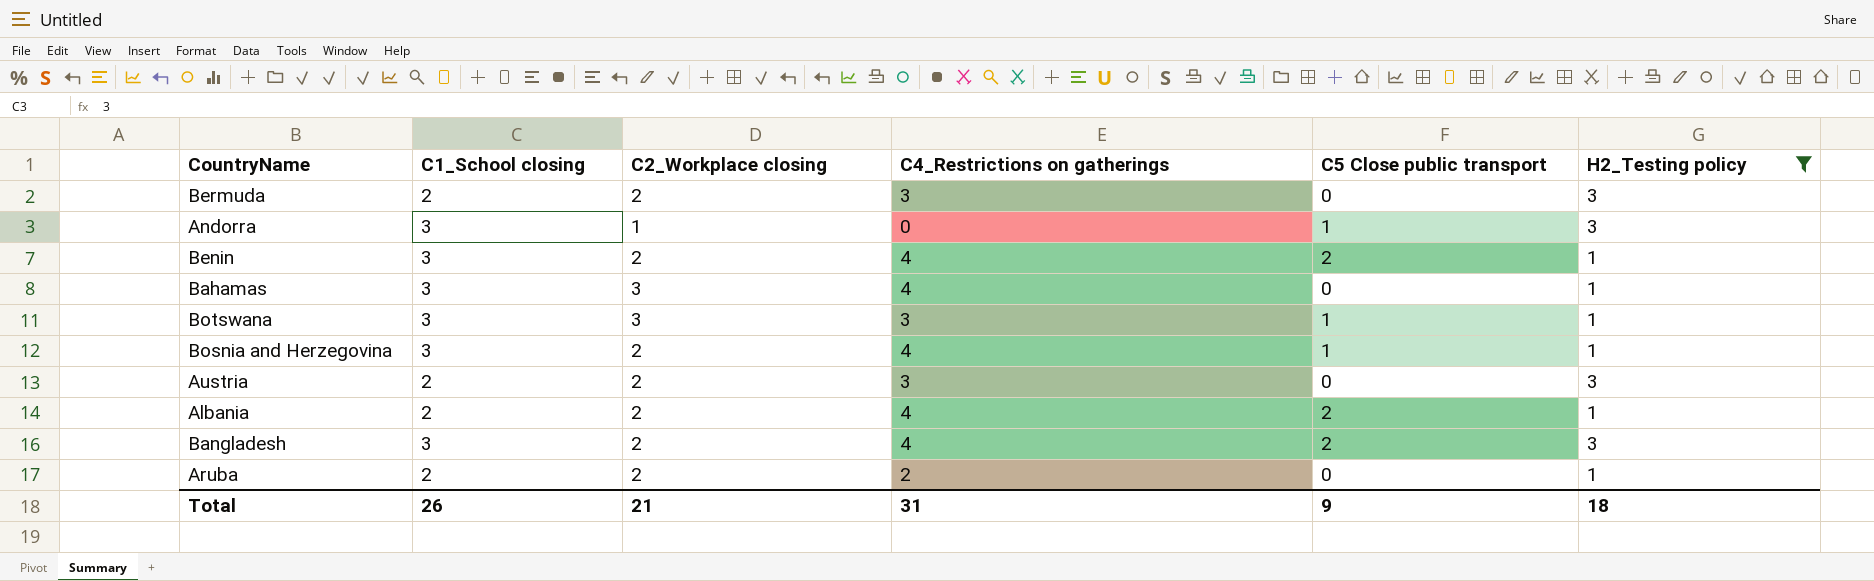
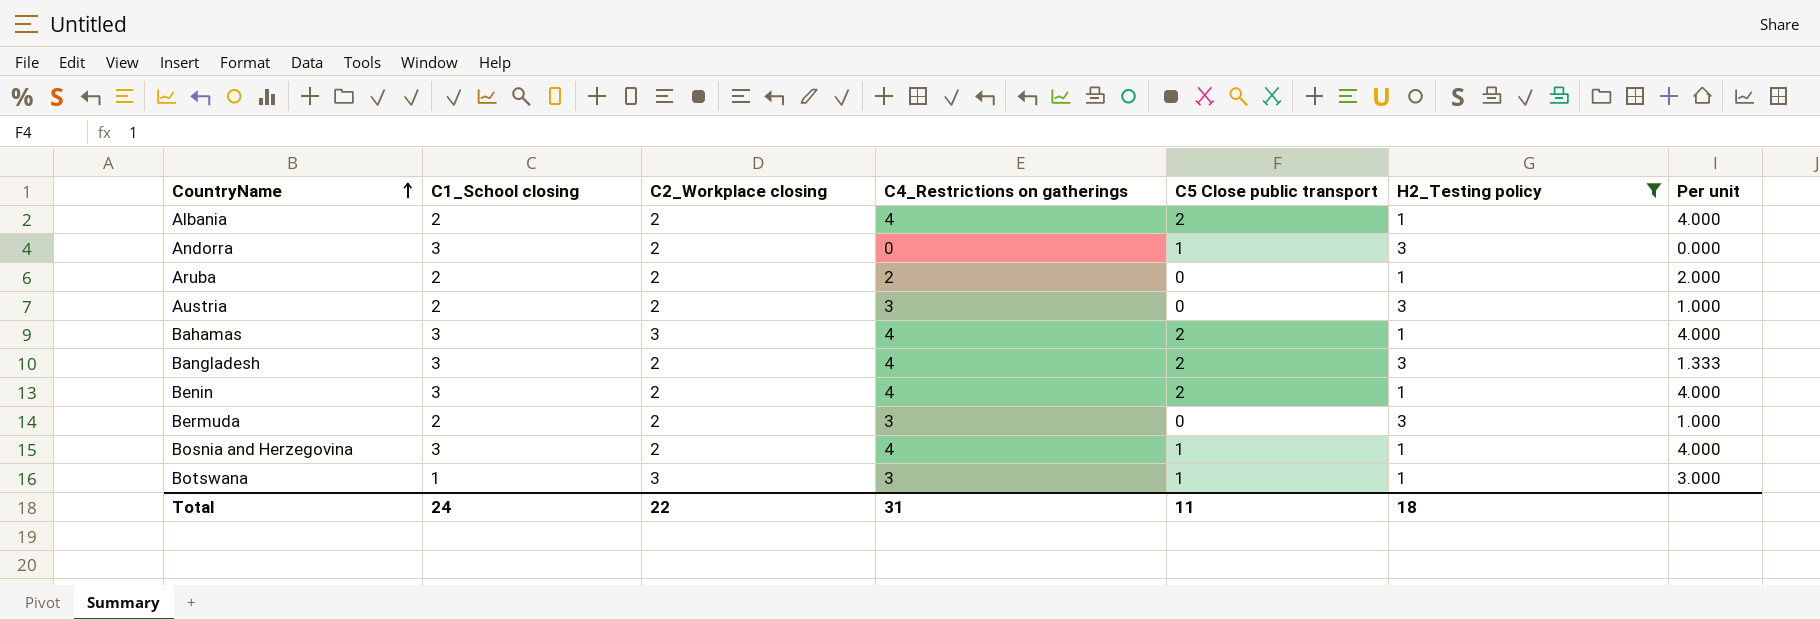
row order: none -> CountryName ascending
column Per unit | formula: none -> [C4_Restrictions on gatherings] / [H2_Testing policy]
Andorra | C2_Workplace closing: 1 -> 2
Bahamas | C5 Close public transport: 0 -> 2
Botswana | C1_School closing: 3 -> 1
Total | C1_School closing: 26 -> 24
Total | C2_Workplace closing: 21 -> 22
Total | C5 Close public transport: 9 -> 11

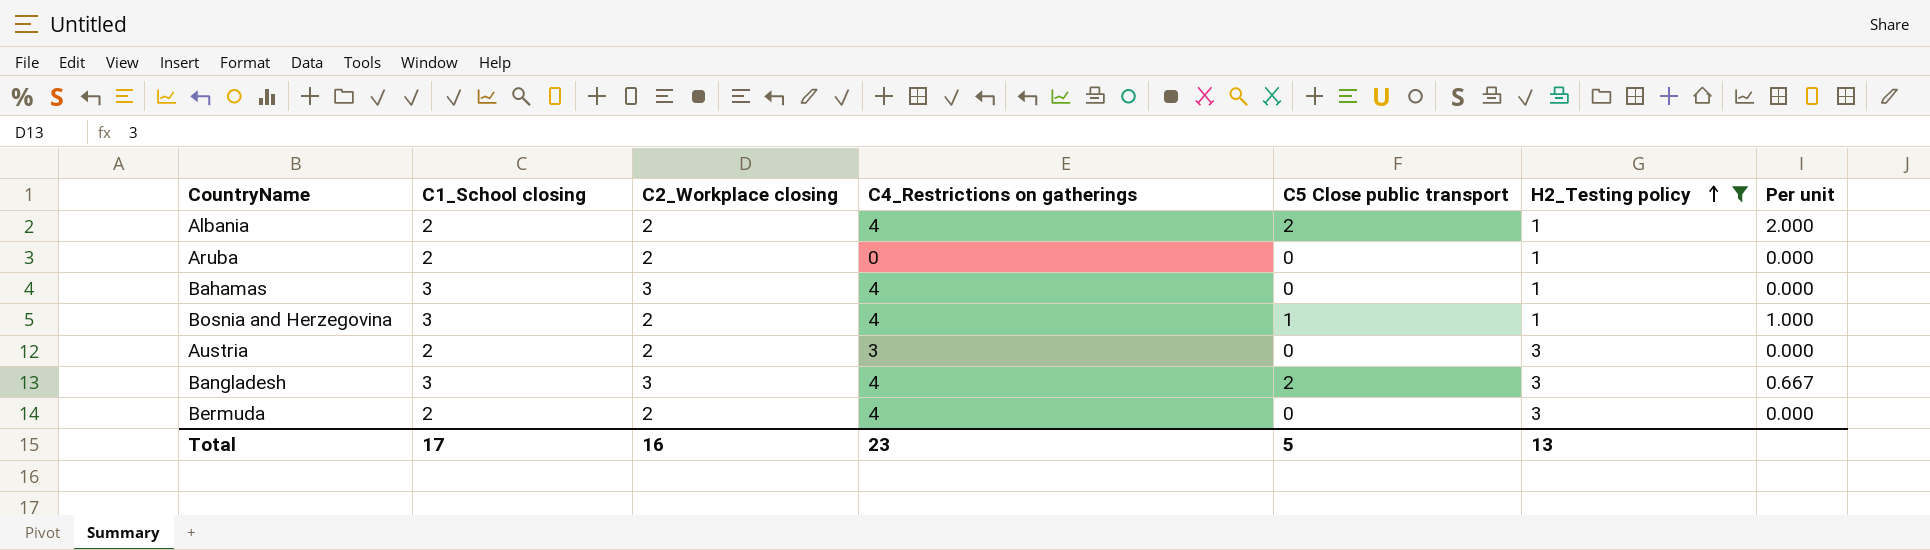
row order: CountryName ascending -> H2_Testing policy ascending
column Per unit | formula: [C4_Restrictions on gatherings] / [H2_Testing policy] -> [C5 Close public transport] / [H2_Testing policy]
row Andorra: 3 | 2 | 0 | 1 | 3 | 0.000 -> none
row Benin: 3 | 2 | 4 | 2 | 1 | 4.000 -> none
row Botswana: 1 | 3 | 3 | 1 | 1 | 3.000 -> none
Aruba | C4_Restrictions on gatherings: 2 -> 0
Bahamas | C5 Close public transport: 2 -> 0
Bangladesh | C2_Workplace closing: 2 -> 3
Bermuda | C4_Restrictions on gatherings: 3 -> 4
Total | C1_School closing: 24 -> 17
Total | C2_Workplace closing: 22 -> 16
Total | C4_Restrictions on gatherings: 31 -> 23
Total | C5 Close public transport: 11 -> 5
Total | H2_Testing policy: 18 -> 13

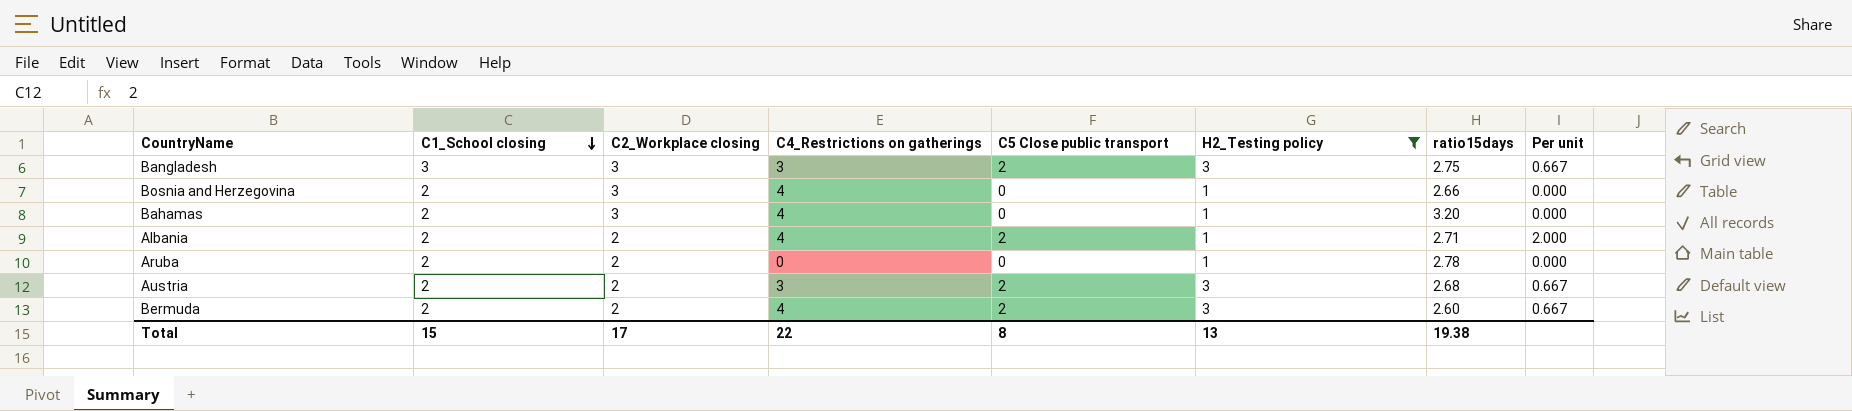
row order: H2_Testing policy ascending -> C1_School closing descending
column ratio15days | position: none -> 7
Bangladesh | C4_Restrictions on gatherings: 4 -> 3
Bosnia and Herzegovina | C1_School closing: 3 -> 2
Bosnia and Herzegovina | C2_Workplace closing: 2 -> 3
Bosnia and Herzegovina | C5 Close public transport: 1 -> 0
Bosnia and Herzegovina | Per unit: 1.000 -> 0.000
Bahamas | C1_School closing: 3 -> 2
Austria | C5 Close public transport: 0 -> 2
Austria | Per unit: 0.000 -> 0.667
Bermuda | C5 Close public transport: 0 -> 2
Bermuda | Per unit: 0.000 -> 0.667
Total | C1_School closing: 17 -> 15
Total | C2_Workplace closing: 16 -> 17
Total | C4_Restrictions on gatherings: 23 -> 22
Total | C5 Close public transport: 5 -> 8

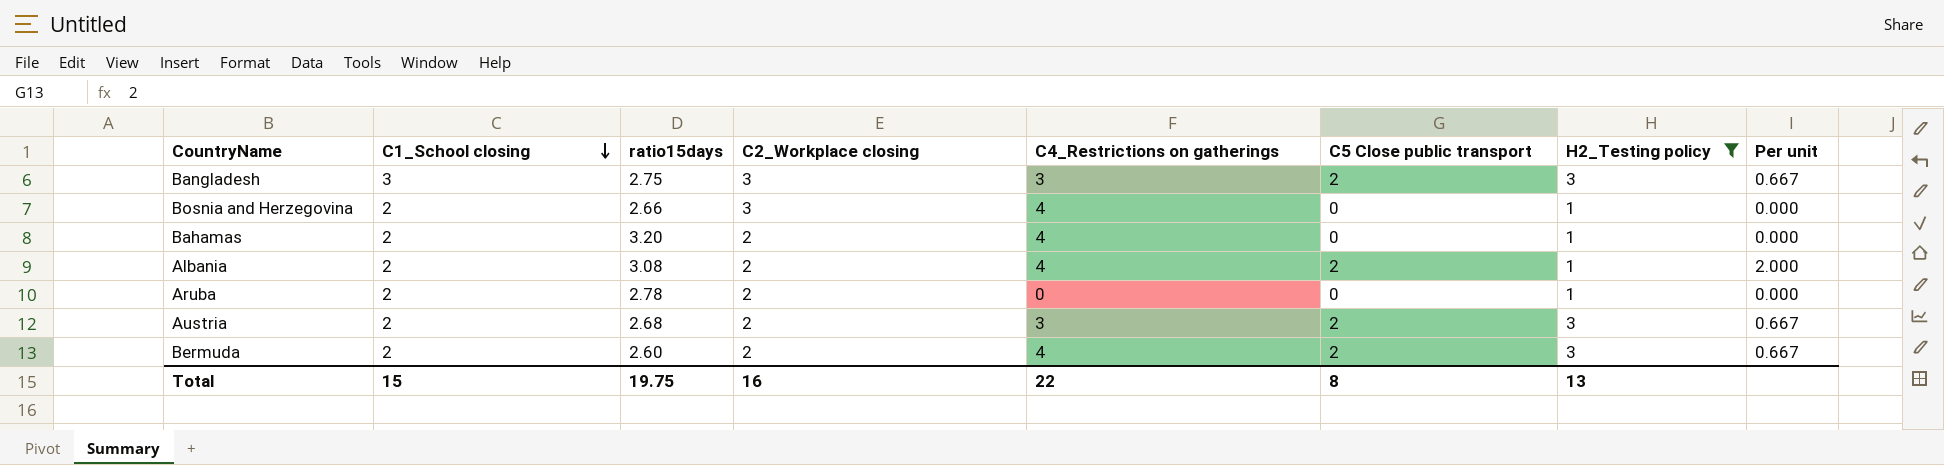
column ratio15days | position: 7 -> 3
Bahamas | C2_Workplace closing: 3 -> 2
Albania | ratio15days: 2.71 -> 3.08
Total | ratio15days: 19.38 -> 19.75
Total | C2_Workplace closing: 17 -> 16

